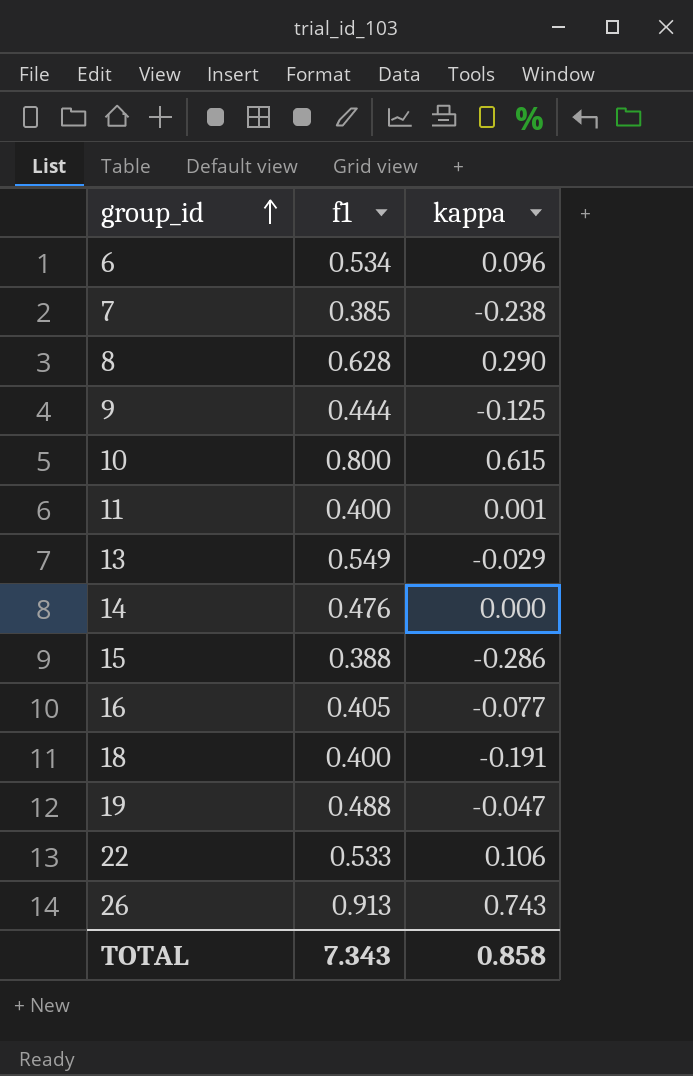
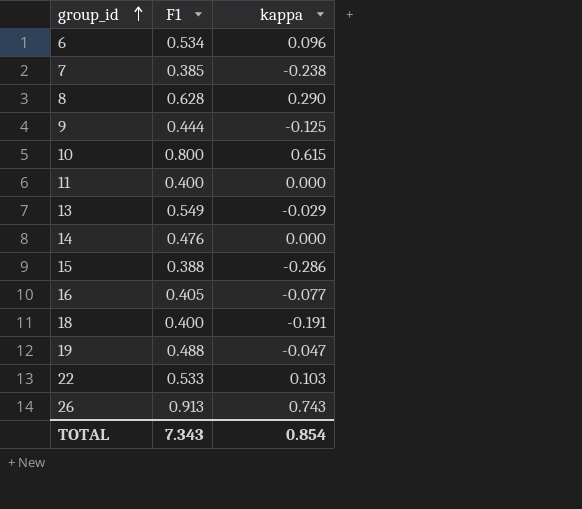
column name: f1 -> F1
11 | kappa: 0.001 -> 0.000
22 | kappa: 0.106 -> 0.103
TOTAL | kappa: 0.858 -> 0.854

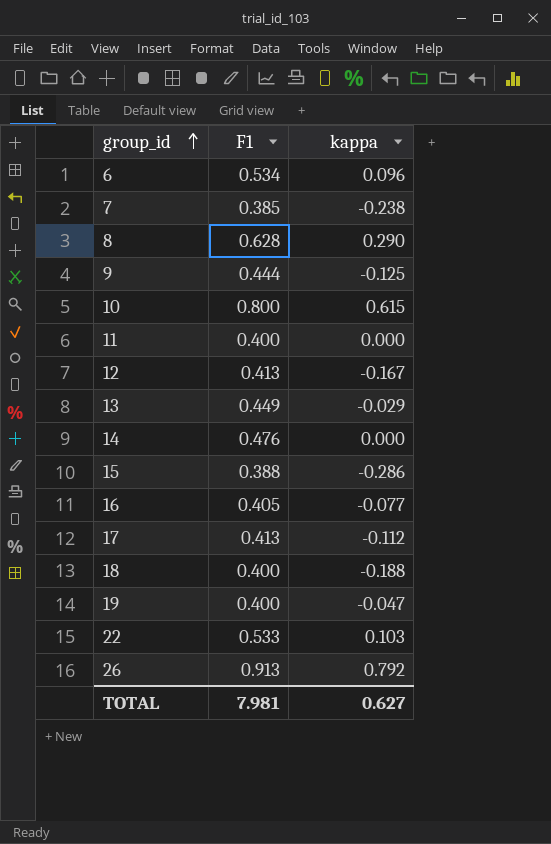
row 12: none -> 0.413 | -0.167
13 | F1: 0.549 -> 0.449
row 17: none -> 0.413 | -0.112
18 | kappa: -0.191 -> -0.188
19 | F1: 0.488 -> 0.400
26 | kappa: 0.743 -> 0.792
TOTAL | F1: 7.343 -> 7.981
TOTAL | kappa: 0.854 -> 0.627

